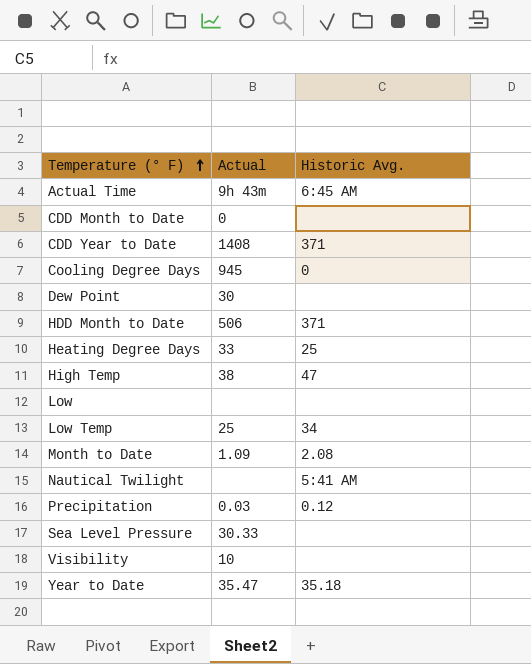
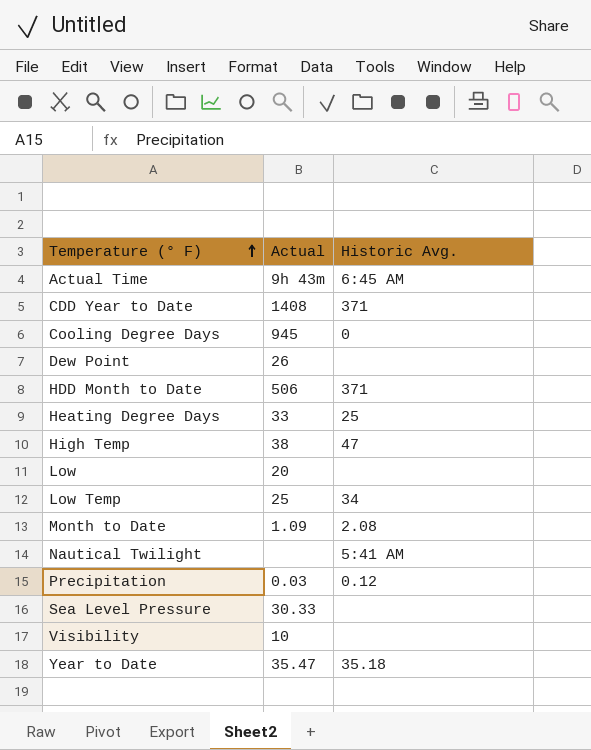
row CDD Month to Date: 0 | none -> none
Dew Point | Actual: 30 -> 26
Low | Actual: none -> 20

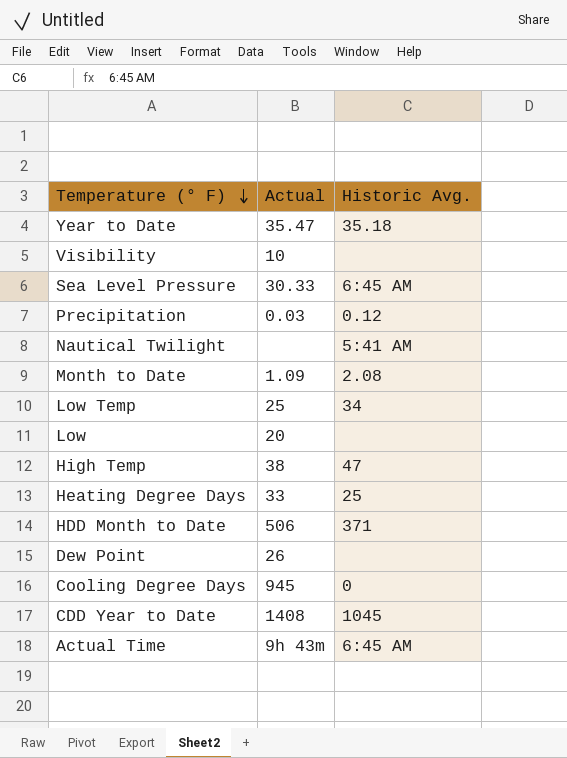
row order: Temperature (° F) ascending -> Temperature (° F) descending
Sea Level Pressure | Historic Avg.: none -> 6:45 AM
CDD Year to Date | Historic Avg.: 371 -> 1045

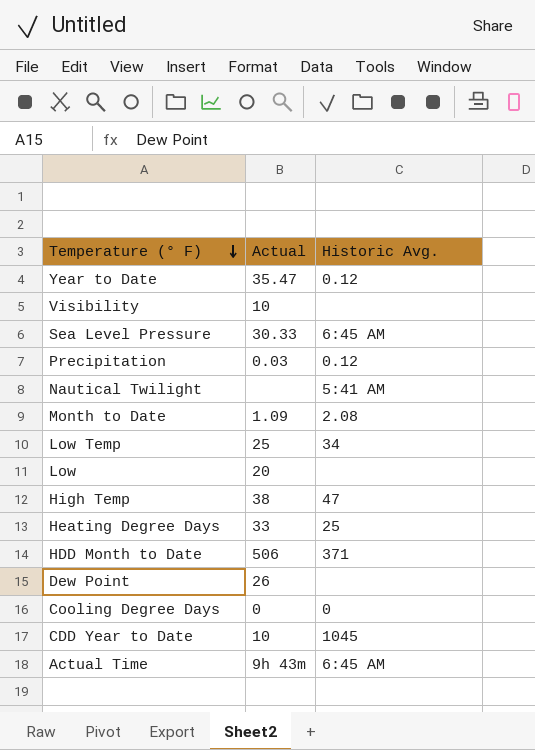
Year to Date | Historic Avg.: 35.18 -> 0.12
Cooling Degree Days | Actual: 945 -> 0
CDD Year to Date | Actual: 1408 -> 10

